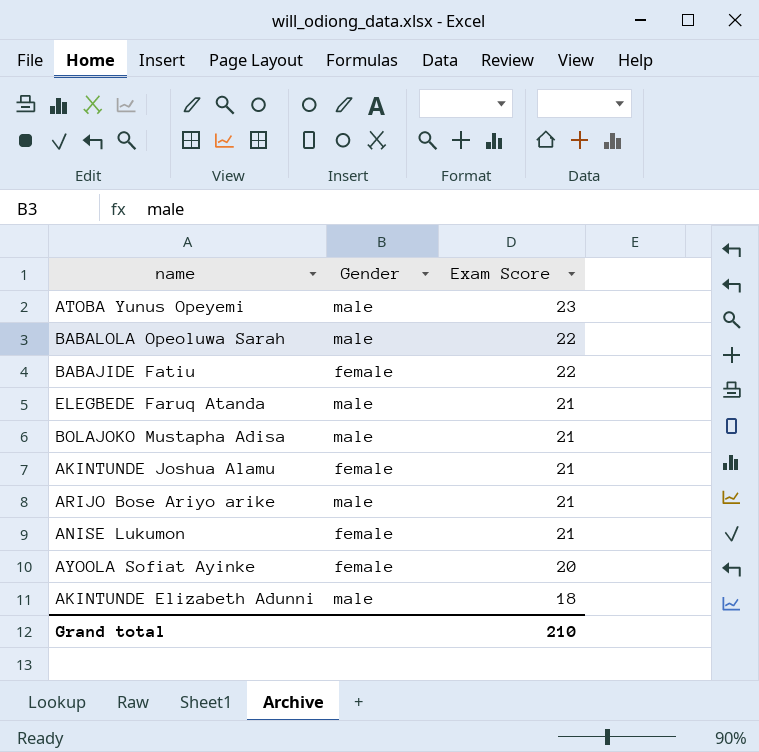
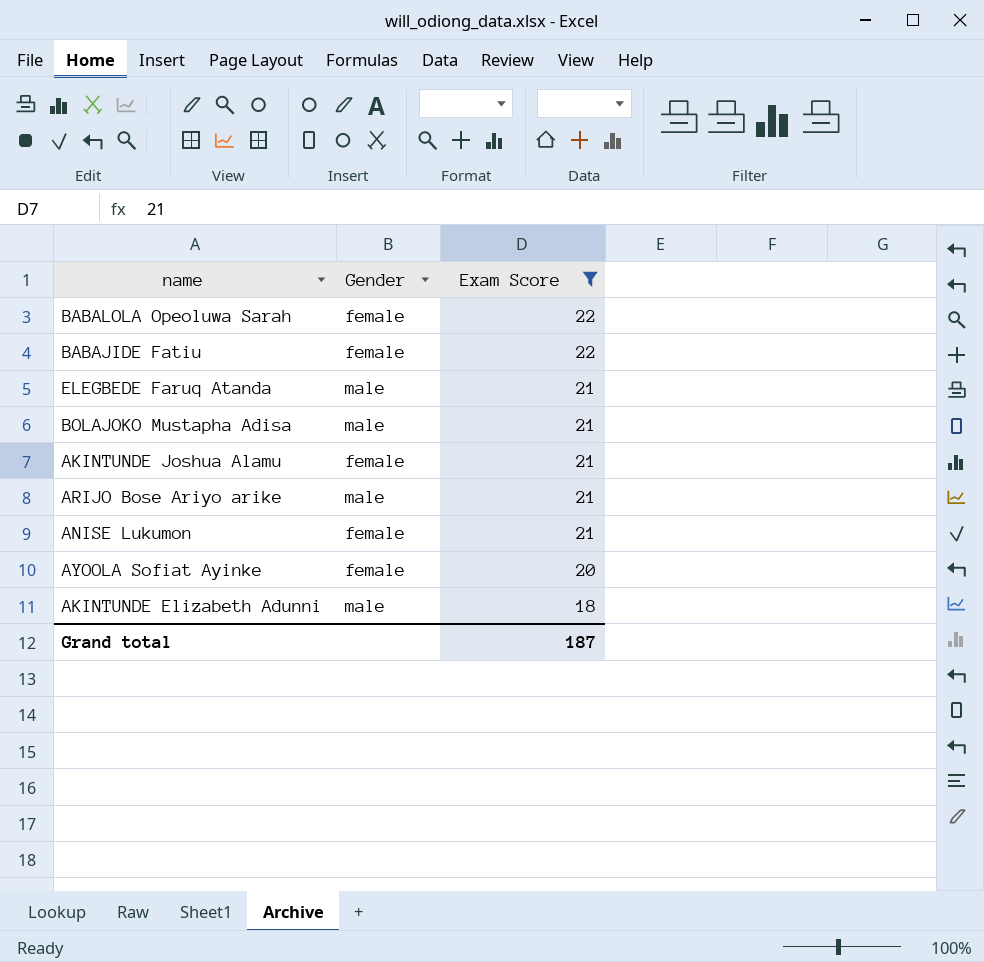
filter: none -> Exam Score != 23
BABALOLA Opeoluwa Sarah | Gender: male -> female
Grand total | Exam Score: 210 -> 187

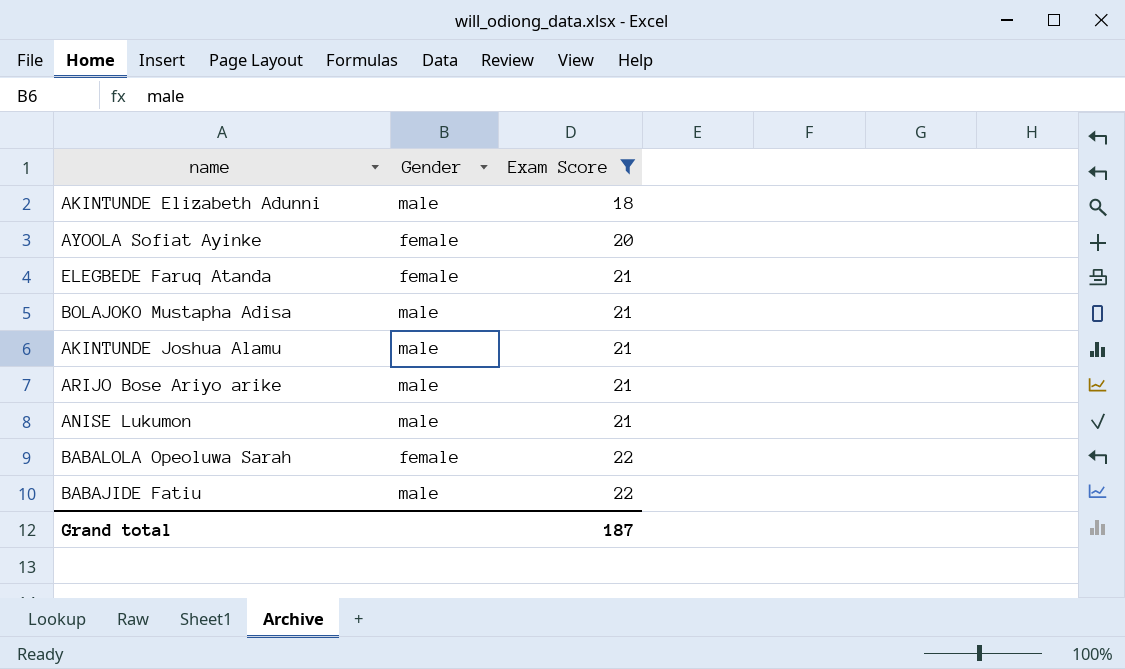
row order: Exam Score descending -> Exam Score ascending
ELEGBEDE Faruq Atanda | Gender: male -> female
AKINTUNDE Joshua Alamu | Gender: female -> male
ANISE Lukumon | Gender: female -> male
BABAJIDE Fatiu | Gender: female -> male

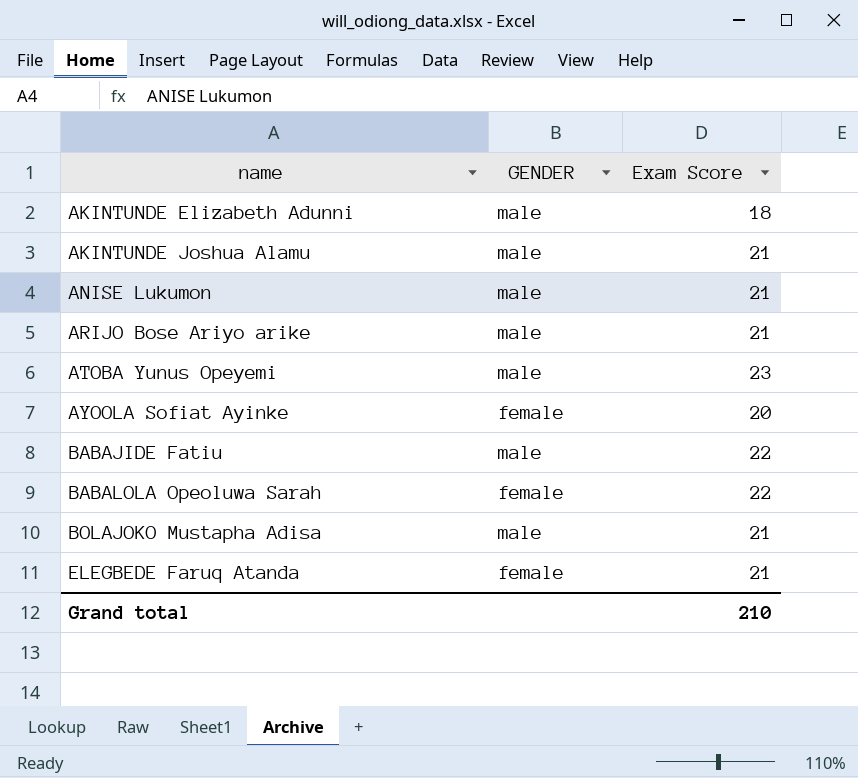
filter: Exam Score != 23 -> none
row order: Exam Score ascending -> name ascending
column name: Gender -> GENDER
Grand total | Exam Score: 187 -> 210

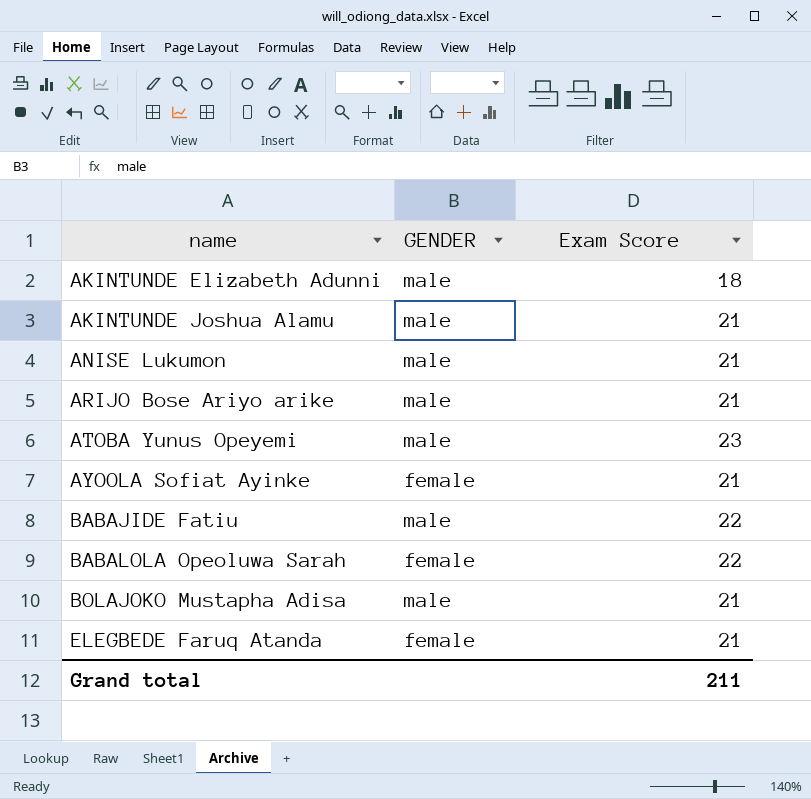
AYOOLA Sofiat Ayinke | Exam Score: 20 -> 21
Grand total | Exam Score: 210 -> 211

